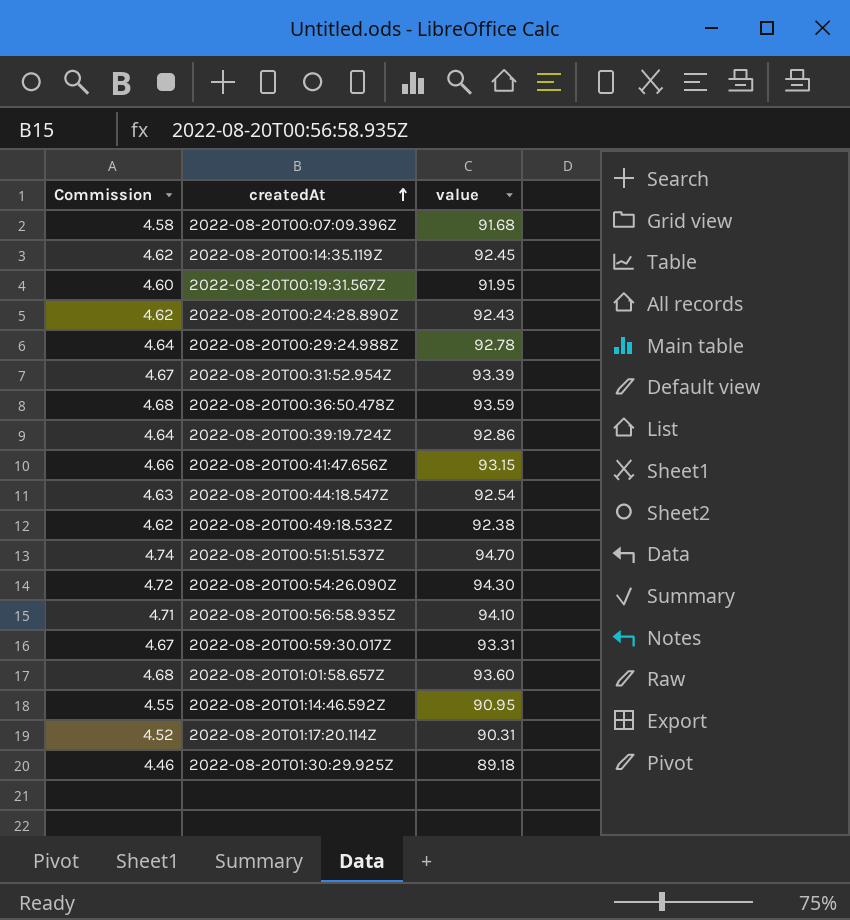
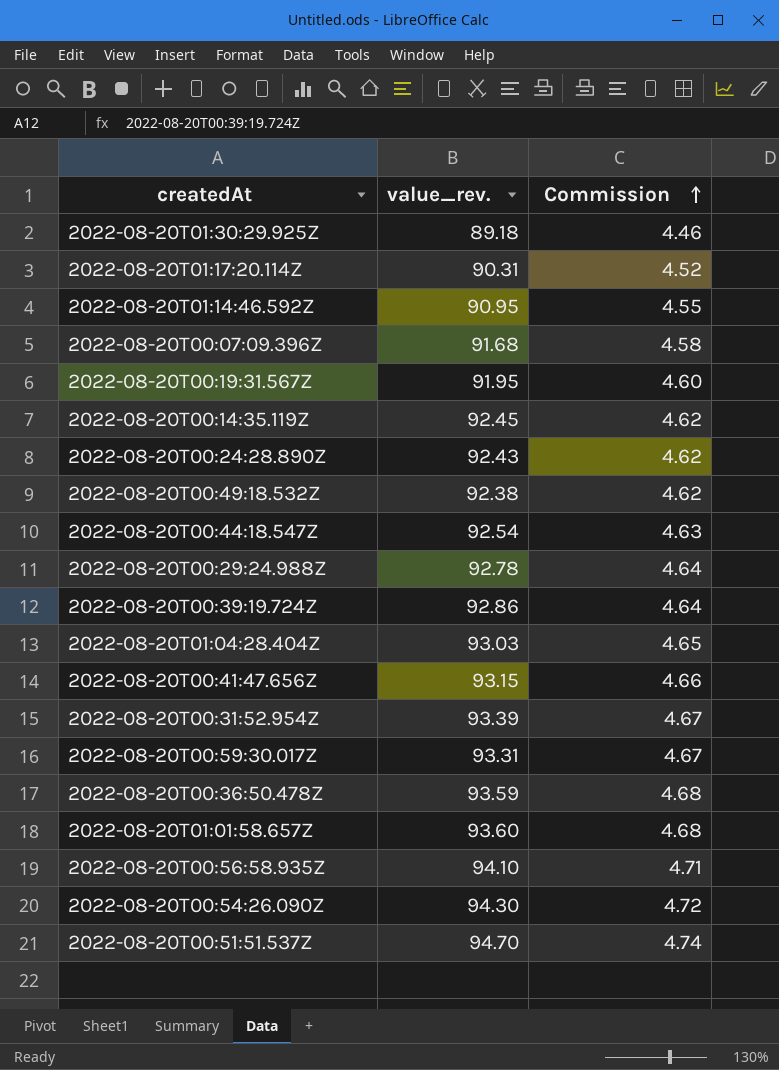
row order: createdAt ascending -> Commission ascending
column name: value -> value_rev.
column Commission | position: 1 -> 3
row 2022-08-20T01:04:28.404Z: none -> 93.03 | 4.65

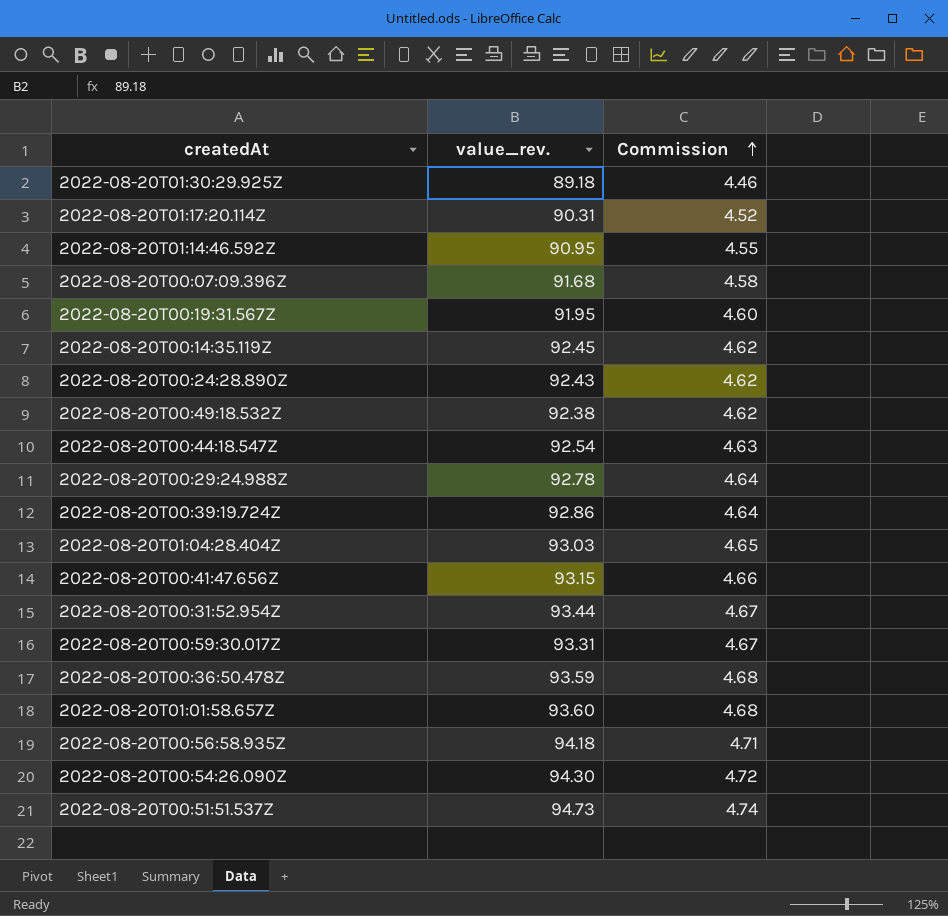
2022-08-20T00:31:52.954Z | value_rev.: 93.39 -> 93.44
2022-08-20T00:56:58.935Z | value_rev.: 94.10 -> 94.18
2022-08-20T00:51:51.537Z | value_rev.: 94.70 -> 94.73

